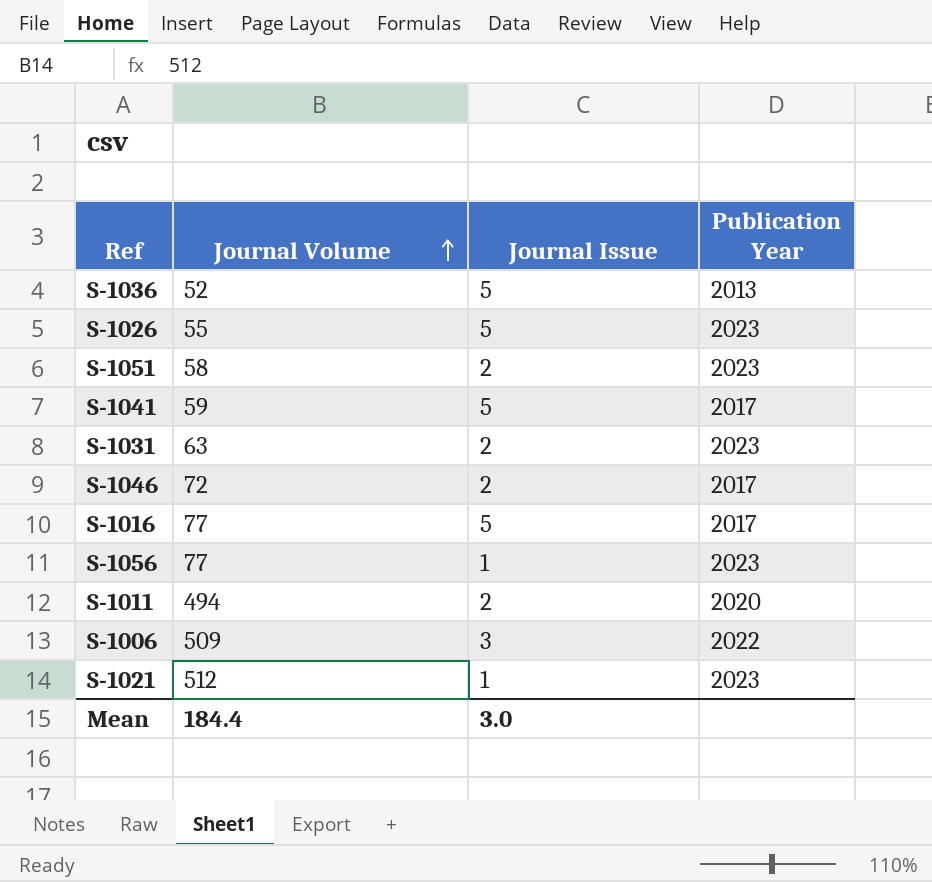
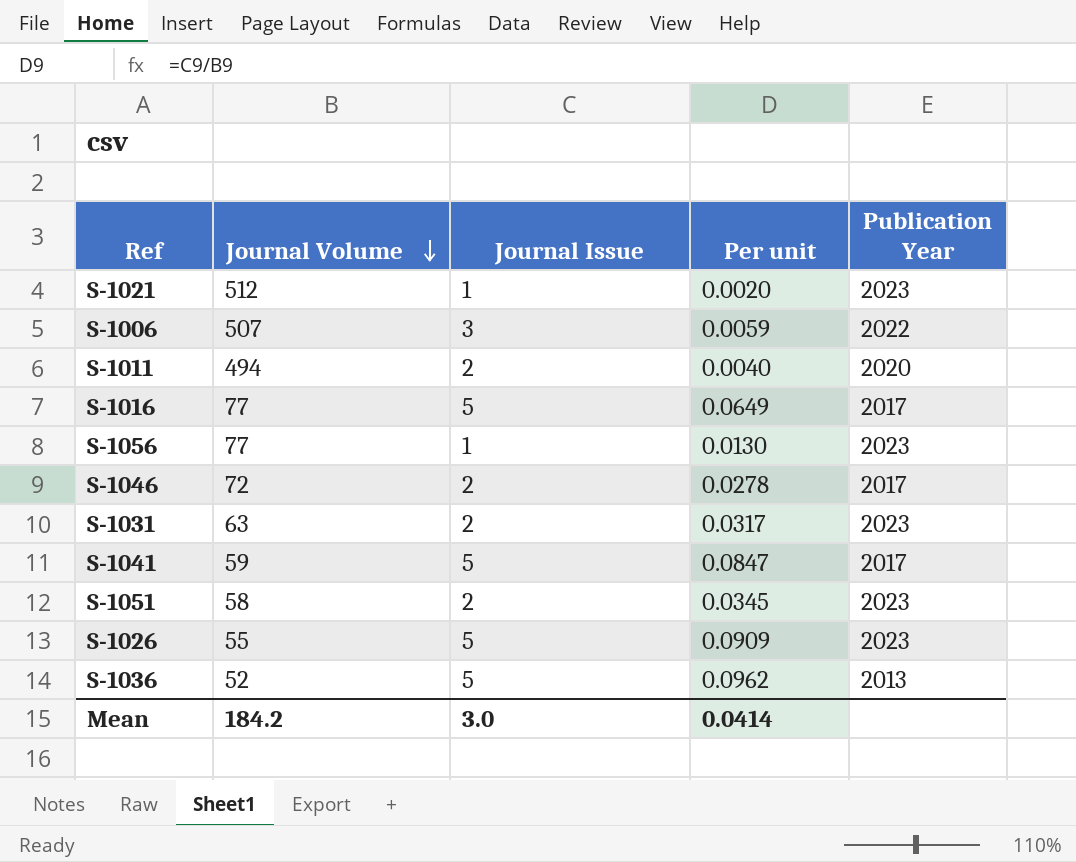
row order: Journal Volume ascending -> Journal Volume descending
column Per unit | formula: none -> [Journal Issue] / [Journal Volume]
S-1006 | Journal Volume: 509 -> 507
Mean | Journal Volume: 184.4 -> 184.2

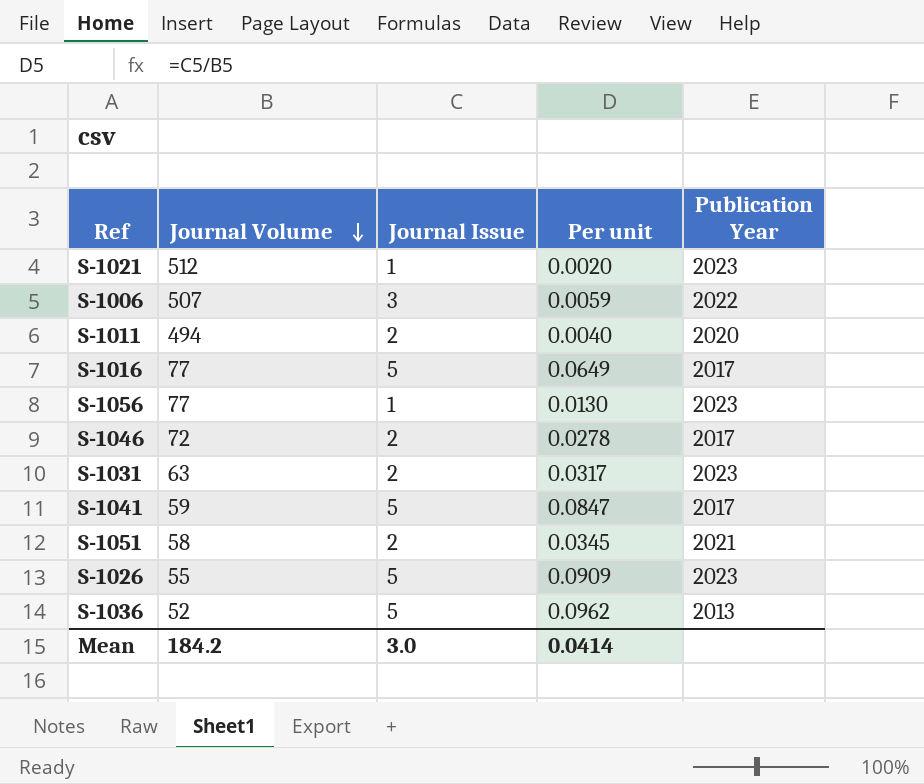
S-1051 | Publication Year: 2023 -> 2021

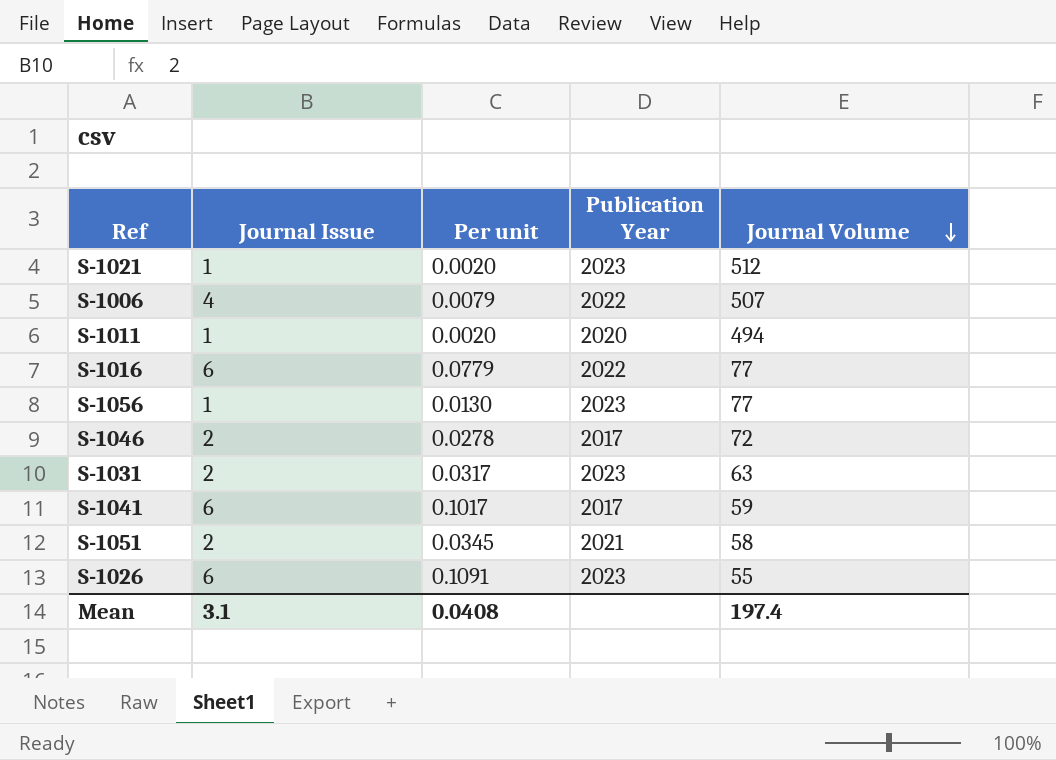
column Journal Volume | position: 2 -> 5
row S-1036: 52 | 5 | 0.0962 | 2013 -> none
S-1006 | Journal Issue: 3 -> 4
S-1006 | Per unit: 0.0059 -> 0.0079
S-1011 | Journal Issue: 2 -> 1
S-1011 | Per unit: 0.0040 -> 0.0020
S-1016 | Journal Issue: 5 -> 6
S-1016 | Per unit: 0.0649 -> 0.0779
S-1016 | Publication Year: 2017 -> 2022
S-1041 | Journal Issue: 5 -> 6
S-1041 | Per unit: 0.0847 -> 0.1017
S-1026 | Journal Issue: 5 -> 6
S-1026 | Per unit: 0.0909 -> 0.1091
Mean | Journal Issue: 3.0 -> 3.1
Mean | Per unit: 0.0414 -> 0.0408
Mean | Journal Volume: 184.2 -> 197.4

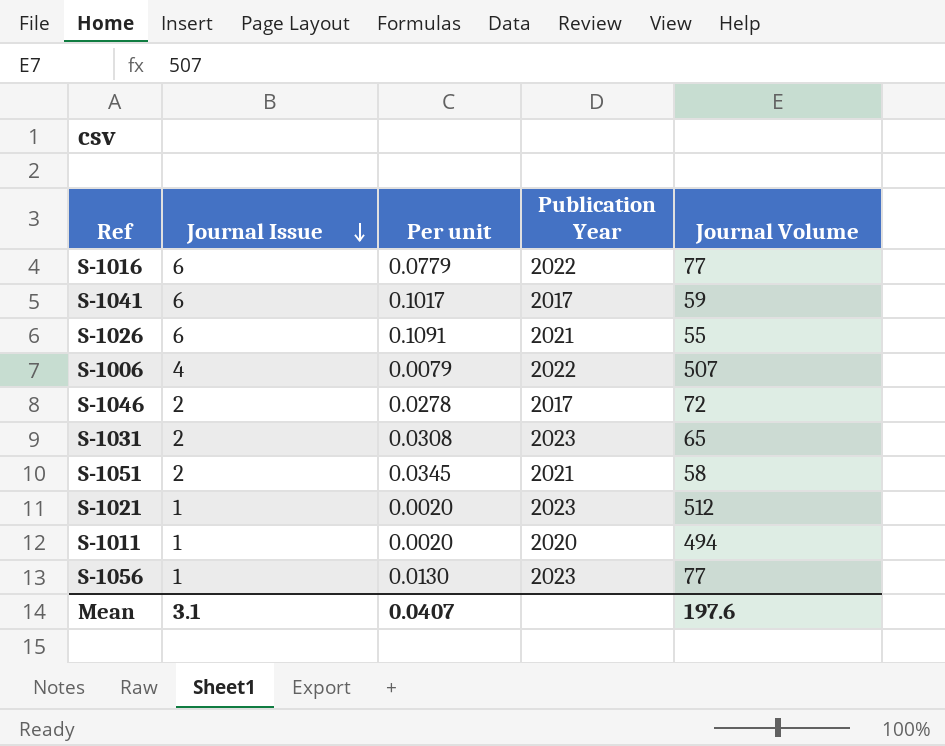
row order: Journal Volume descending -> Journal Issue descending
S-1026 | Publication Year: 2023 -> 2021
S-1031 | Per unit: 0.0317 -> 0.0308
S-1031 | Journal Volume: 63 -> 65
Mean | Per unit: 0.0408 -> 0.0407
Mean | Journal Volume: 197.4 -> 197.6

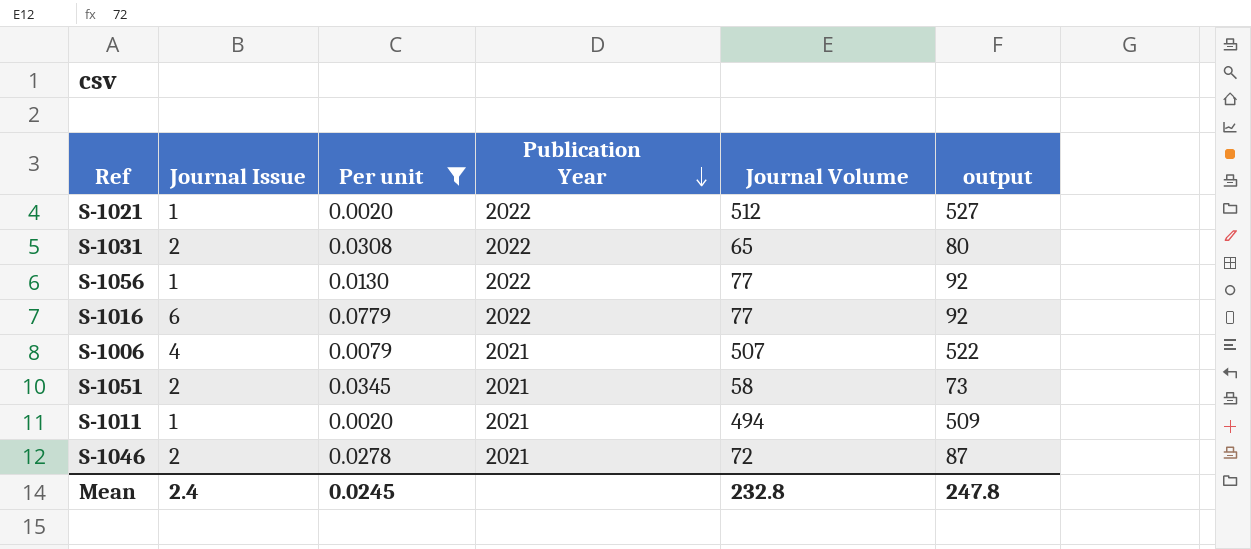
filter: none -> Per unit <= 0.0779
row order: Journal Issue descending -> Publication Year descending
column output | formula: none -> [Journal Volume] + 15
S-1021 | Publication Year: 2023 -> 2022
S-1031 | Publication Year: 2023 -> 2022
S-1056 | Publication Year: 2023 -> 2022
S-1006 | Publication Year: 2022 -> 2021
S-1011 | Publication Year: 2020 -> 2021
S-1046 | Publication Year: 2017 -> 2021
Mean | Journal Issue: 3.1 -> 2.4
Mean | Per unit: 0.0407 -> 0.0245
Mean | Journal Volume: 197.6 -> 232.8

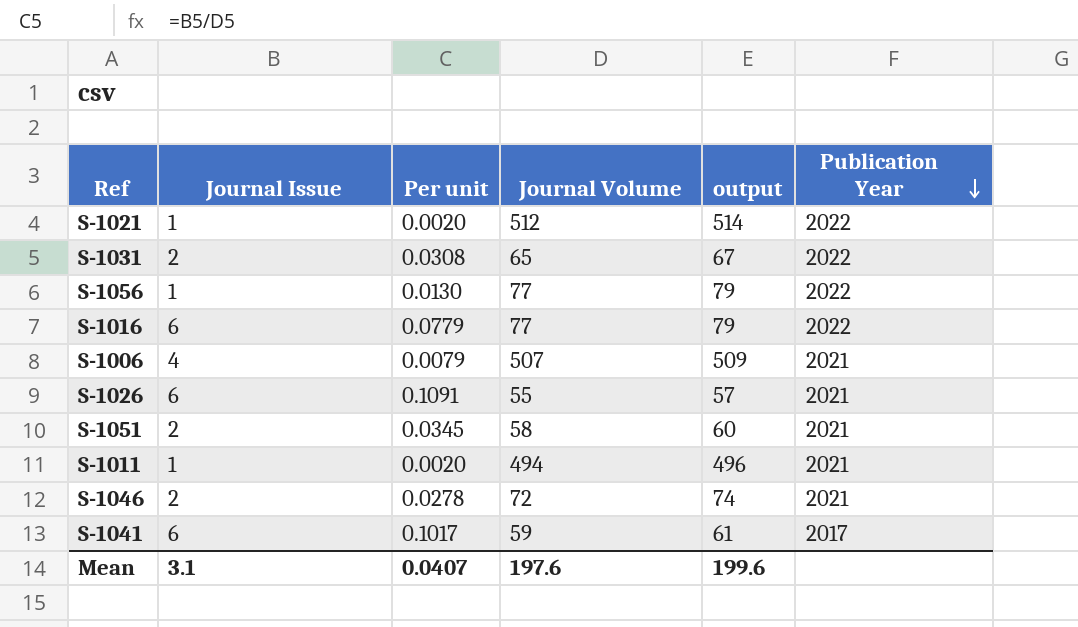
filter: Per unit <= 0.0779 -> none
column output | formula: [Journal Volume] + 15 -> [Journal Volume] + 2
column Publication Year | position: 4 -> 6
Mean | Journal Issue: 2.4 -> 3.1
Mean | Per unit: 0.0245 -> 0.0407
Mean | Journal Volume: 232.8 -> 197.6
Mean | output: 247.8 -> 199.6

